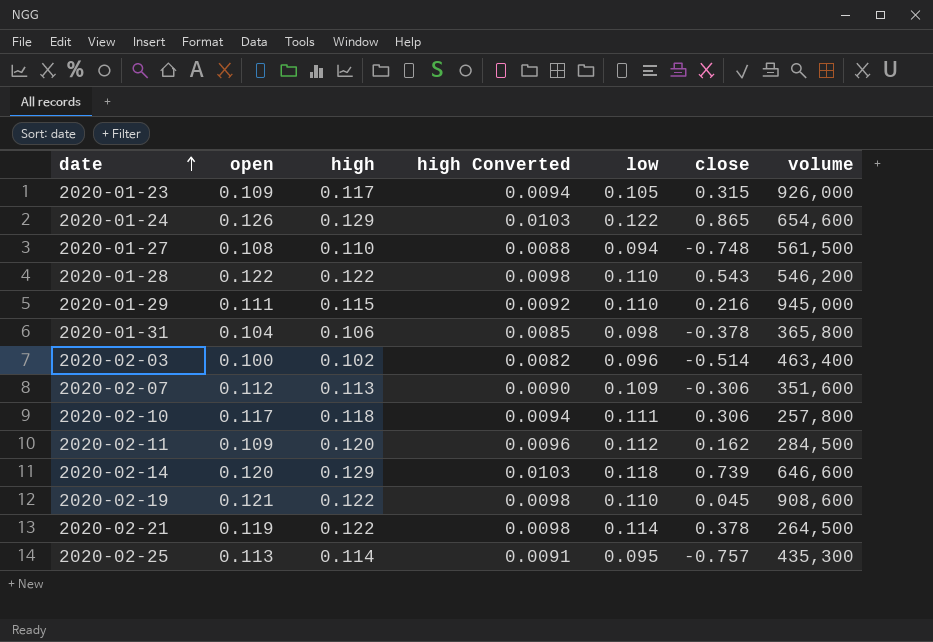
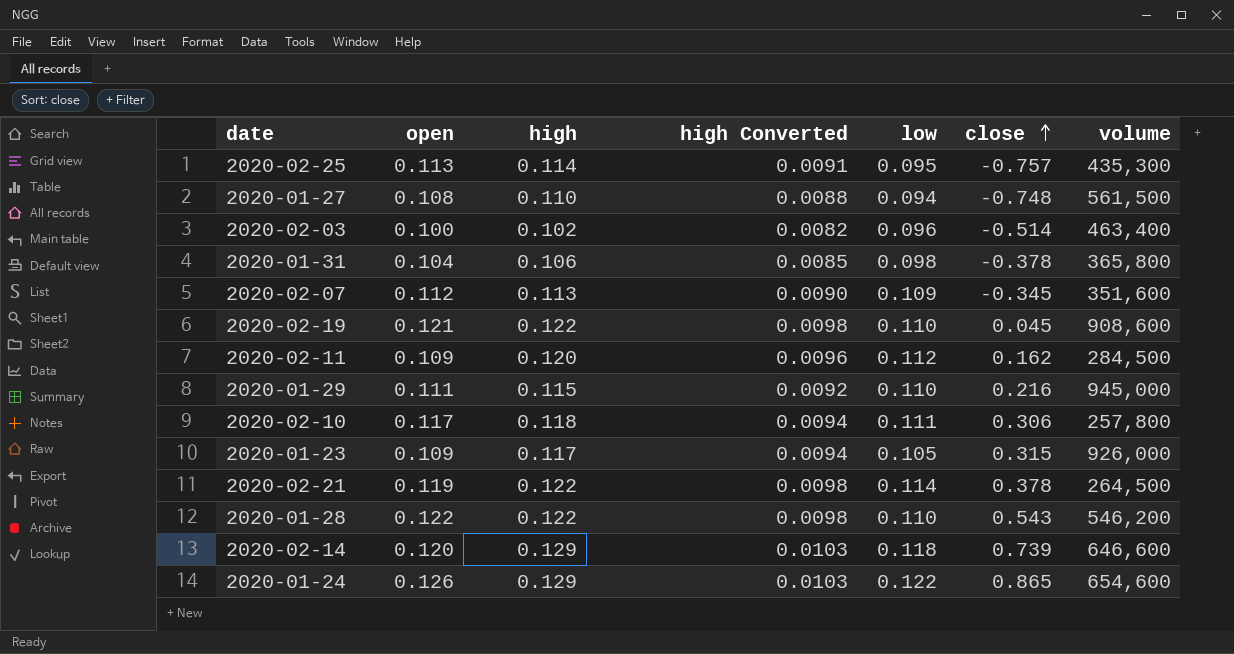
row order: date ascending -> close ascending
2020-02-07 | close: -0.306 -> -0.345

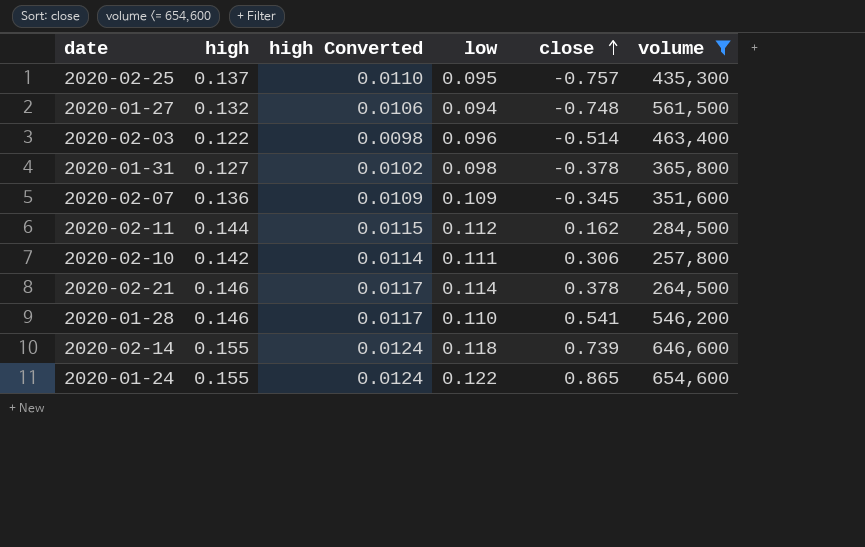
filter: none -> volume <= 654,600
column open | position: 2 -> none
2020-02-25 | high: 0.114 -> 0.137
2020-02-25 | high Converted: 0.0091 -> 0.0110
2020-01-27 | high: 0.110 -> 0.132
2020-01-27 | high Converted: 0.0088 -> 0.0106
2020-02-03 | high: 0.102 -> 0.122
2020-02-03 | high Converted: 0.0082 -> 0.0098
2020-01-31 | high: 0.106 -> 0.127
2020-01-31 | high Converted: 0.0085 -> 0.0102
2020-02-07 | high: 0.113 -> 0.136
2020-02-07 | high Converted: 0.0090 -> 0.0109
2020-02-11 | high: 0.120 -> 0.144
2020-02-11 | high Converted: 0.0096 -> 0.0115
2020-02-10 | high: 0.118 -> 0.142
2020-02-10 | high Converted: 0.0094 -> 0.0114
2020-02-21 | high: 0.122 -> 0.146
2020-02-21 | high Converted: 0.0098 -> 0.0117
2020-01-28 | high: 0.122 -> 0.146
2020-01-28 | high Converted: 0.0098 -> 0.0117
2020-01-28 | close: 0.543 -> 0.541
2020-02-14 | high: 0.129 -> 0.155
2020-02-14 | high Converted: 0.0103 -> 0.0124
2020-01-24 | high: 0.129 -> 0.155
2020-01-24 | high Converted: 0.0103 -> 0.0124

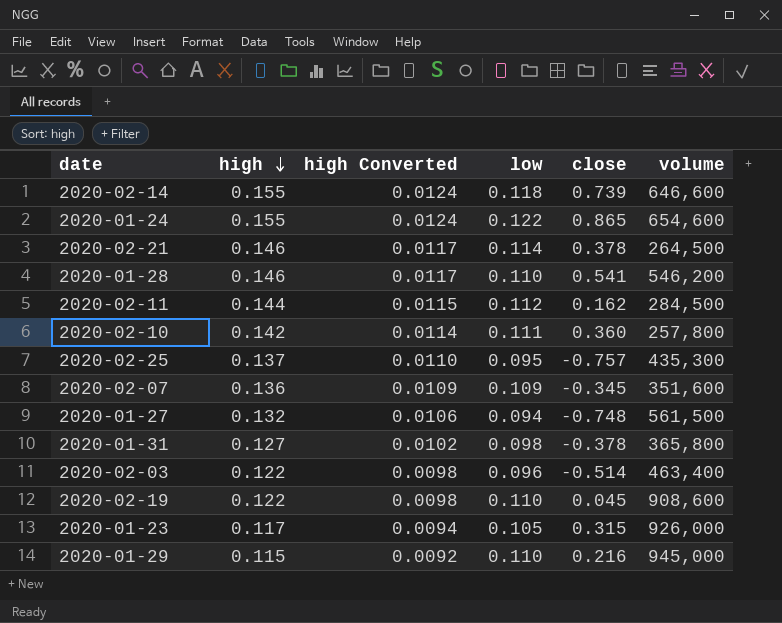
filter: volume <= 654,600 -> none
row order: close ascending -> high descending
2020-02-10 | close: 0.306 -> 0.360

